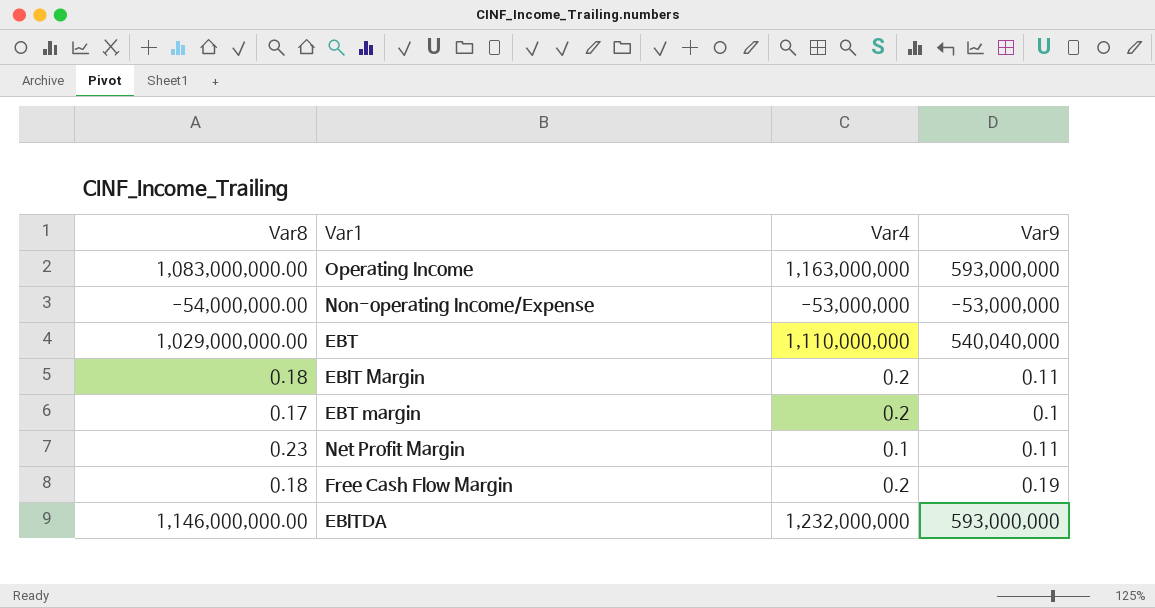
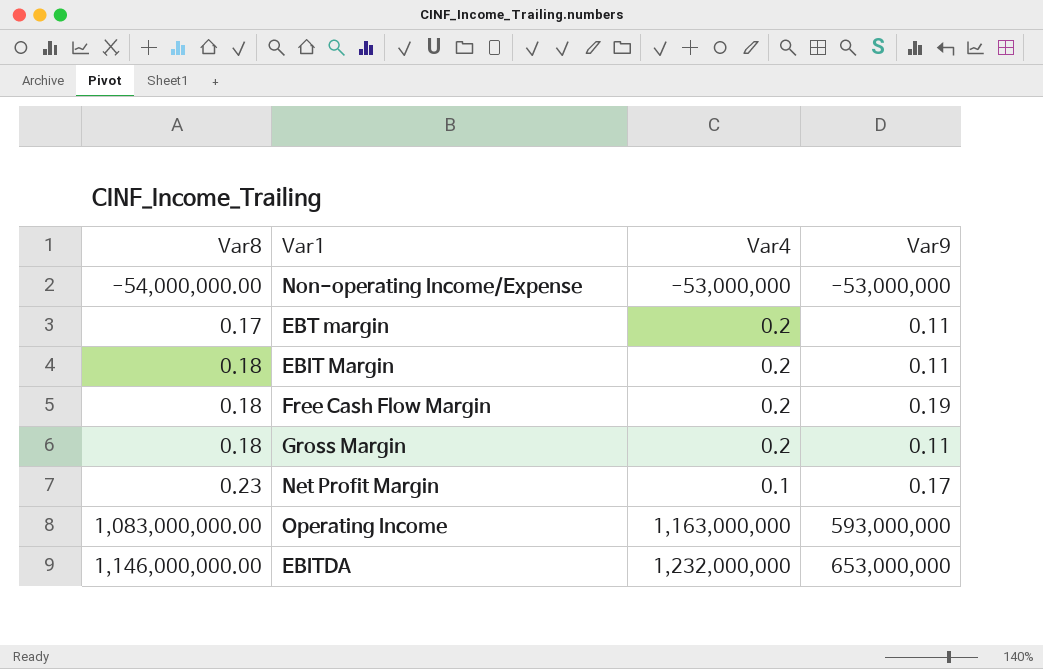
row order: none -> Var8 ascending
row EBT: 1,029,000,000.00 | 1,110,000,000 | 540,040,000 -> none
EBT margin | Var9: 0.1 -> 0.11
row Gross Margin: none -> 0.18 | 0.2 | 0.11
Net Profit Margin | Var9: 0.11 -> 0.17
EBITDA | Var9: 593,000,000 -> 653,000,000

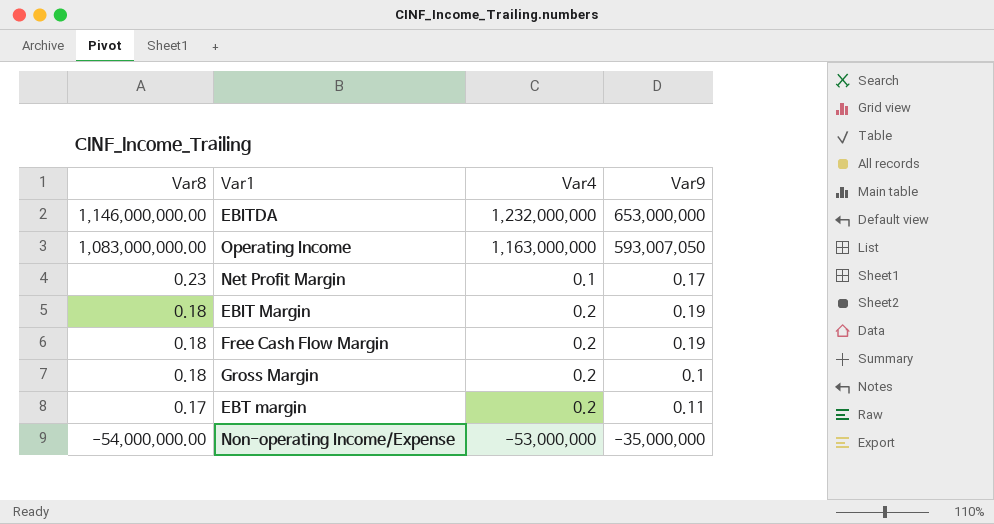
row order: Var8 ascending -> Var8 descending
Operating Income | Var9: 593,000,000 -> 593,007,050
EBIT Margin | Var9: 0.11 -> 0.19
Gross Margin | Var9: 0.11 -> 0.1
Non-operating Income/Expense | Var9: -53,000,000 -> -35,000,000

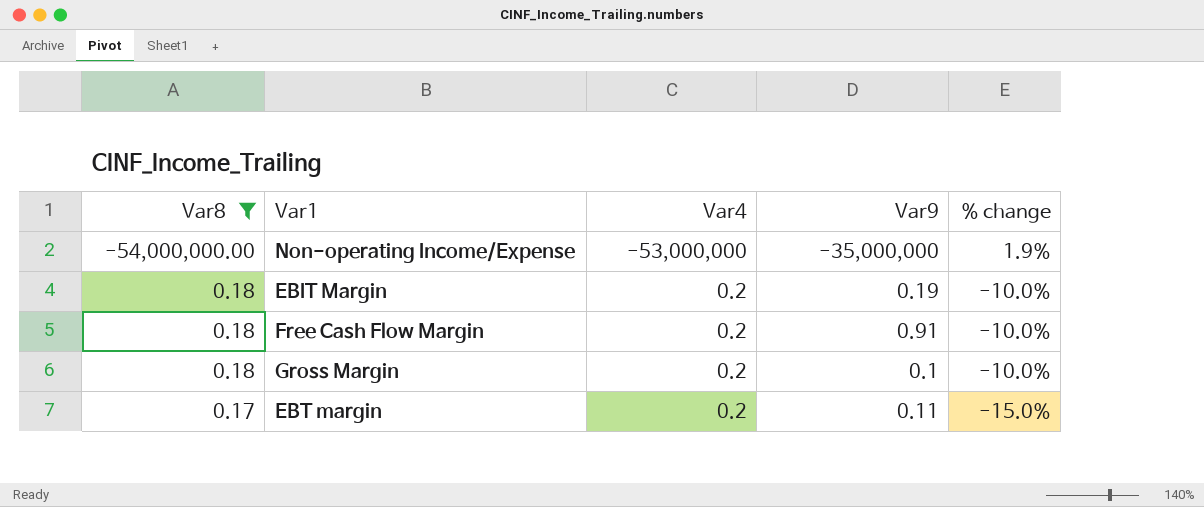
filter: none -> Var8 <= 0.18
row order: Var8 descending -> Var4 ascending
column % change | formula: none -> ([Var8] - [Var4]) / [Var4]
Free Cash Flow Margin | Var9: 0.19 -> 0.91

